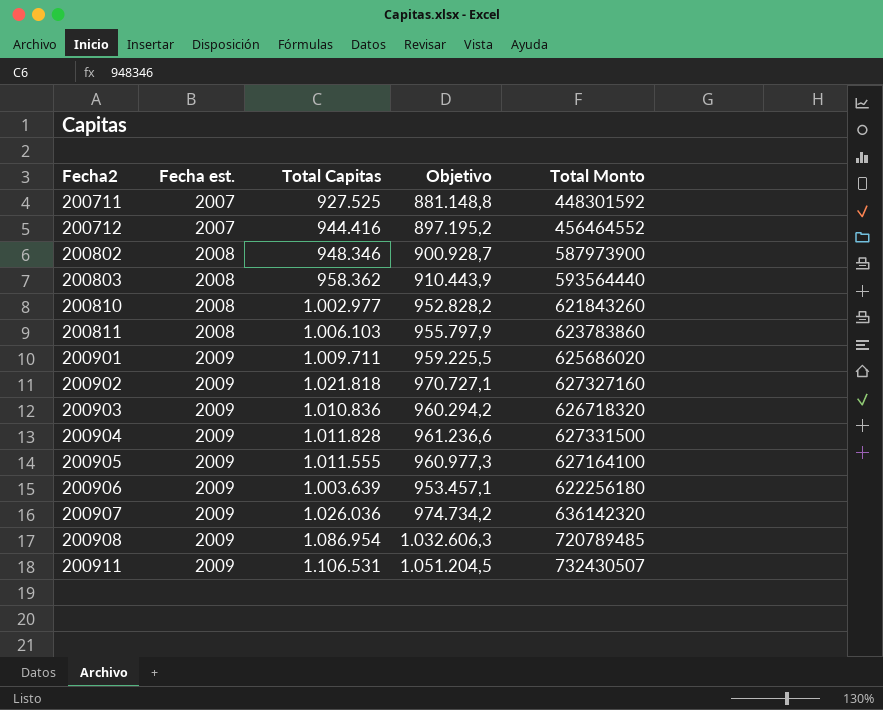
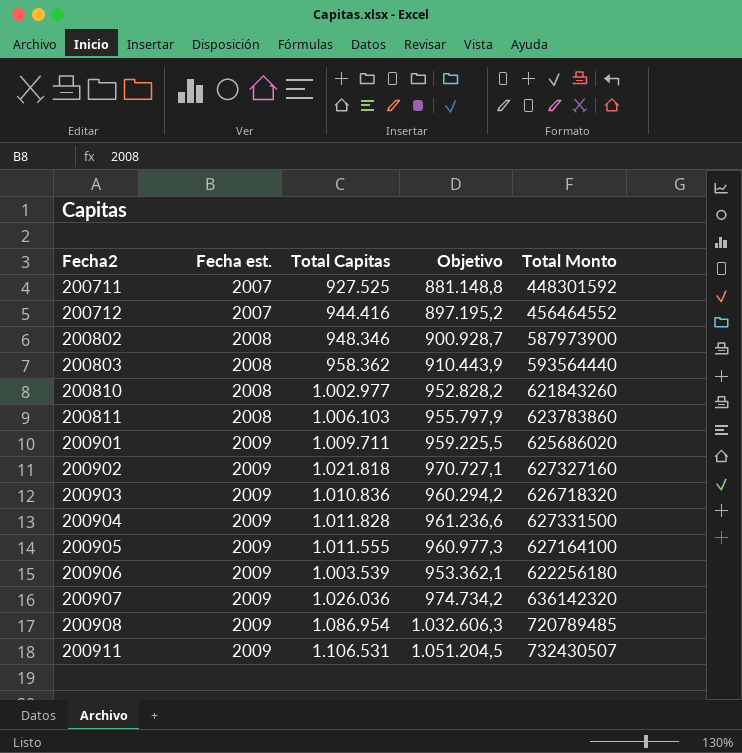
200906 | Total Capitas: 1.003.639 -> 1.003.539
200906 | Objetivo: 953.457,1 -> 953.362,1

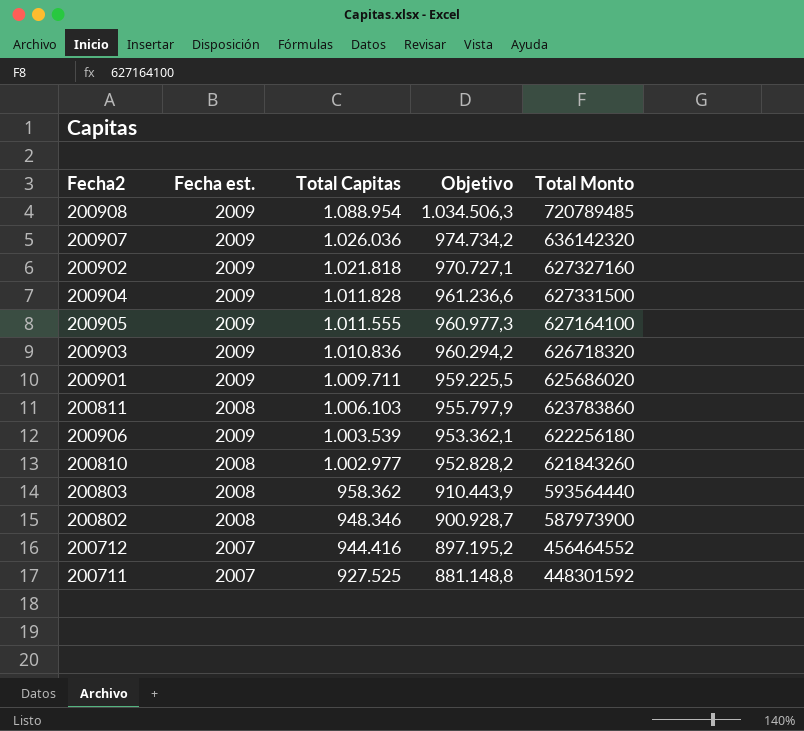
row order: Fecha2 ascending -> Total Capitas descending
row 200911: 2009 | 1.106.531 | 1.051.204,5 | 732430507 -> none
200908 | Total Capitas: 1.086.954 -> 1.088.954
200908 | Objetivo: 1.032.606,3 -> 1.034.506,3

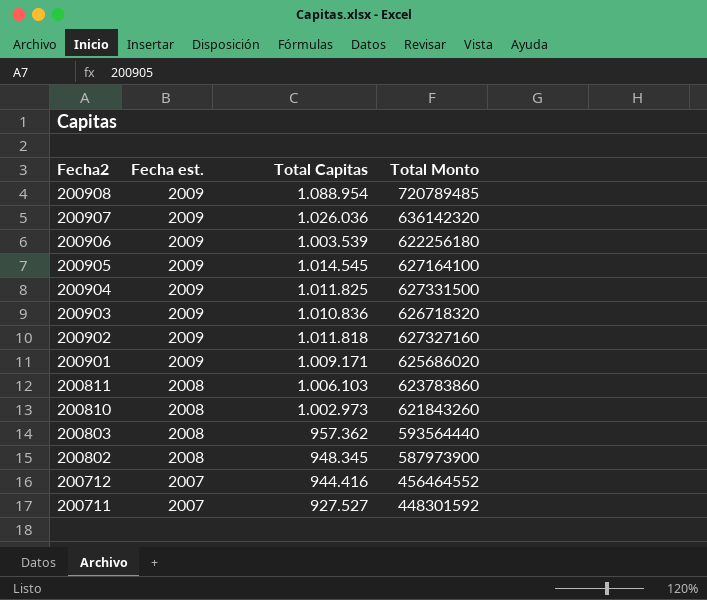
row order: Total Capitas descending -> Fecha2 descending
column Objetivo | formula: [Total Capitas] * 0,95 -> none
200905 | Total Capitas: 1.011.555 -> 1.014.545
200904 | Total Capitas: 1.011.828 -> 1.011.825
200902 | Total Capitas: 1.021.818 -> 1.011.818
200901 | Total Capitas: 1.009.711 -> 1.009.171
200810 | Total Capitas: 1.002.977 -> 1.002.973
200803 | Total Capitas: 958.362 -> 957.362
200802 | Total Capitas: 948.346 -> 948.345
200711 | Total Capitas: 927.525 -> 927.527

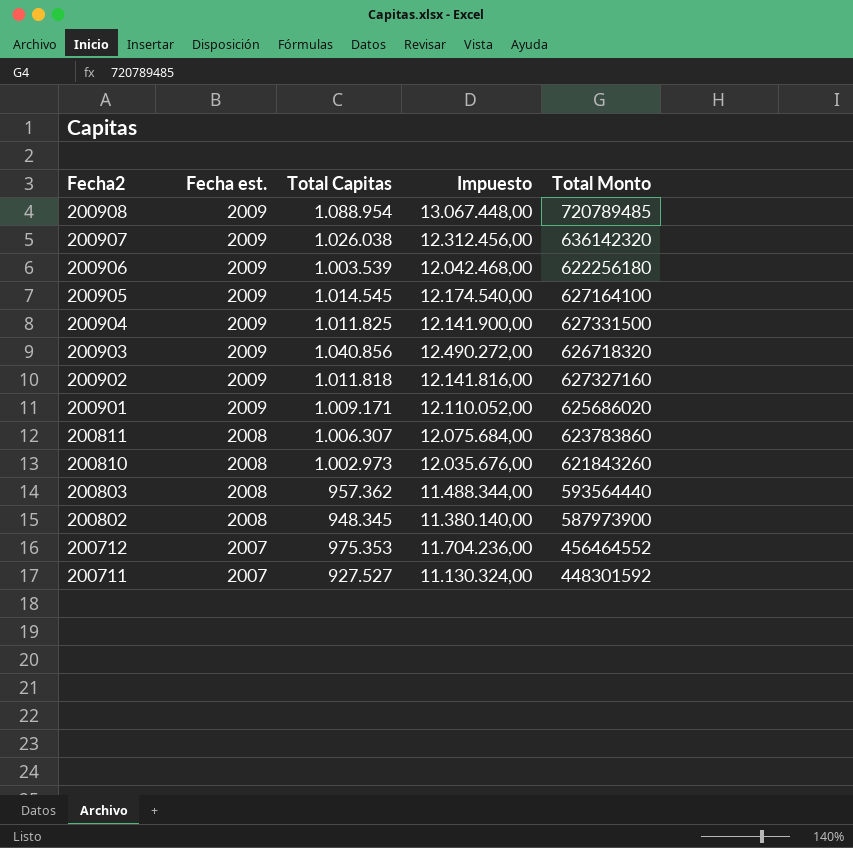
column Impuesto | formula: none -> [Total Capitas] * 12
200907 | Total Capitas: 1.026.036 -> 1.026.038
200903 | Total Capitas: 1.010.836 -> 1.040.856
200811 | Total Capitas: 1.006.103 -> 1.006.307
200712 | Total Capitas: 944.416 -> 975.353

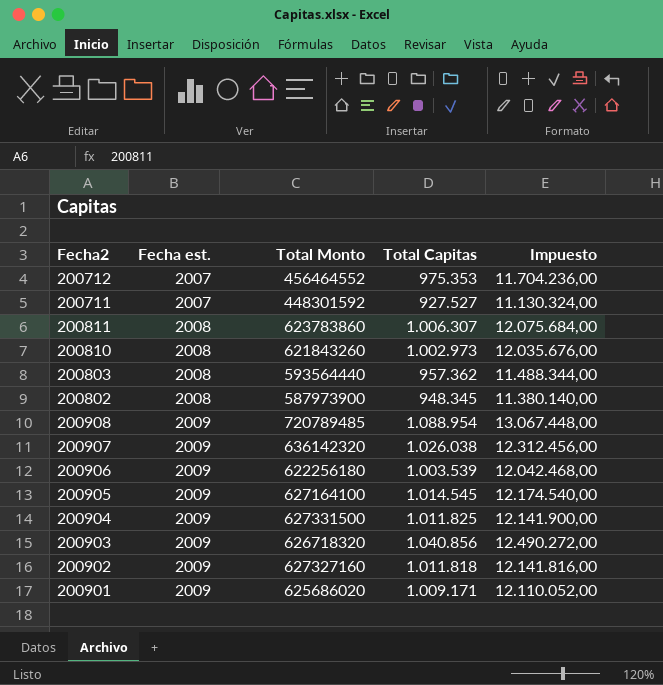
row order: Fecha2 descending -> Fecha est. ascending
column Total Monto | position: 5 -> 3

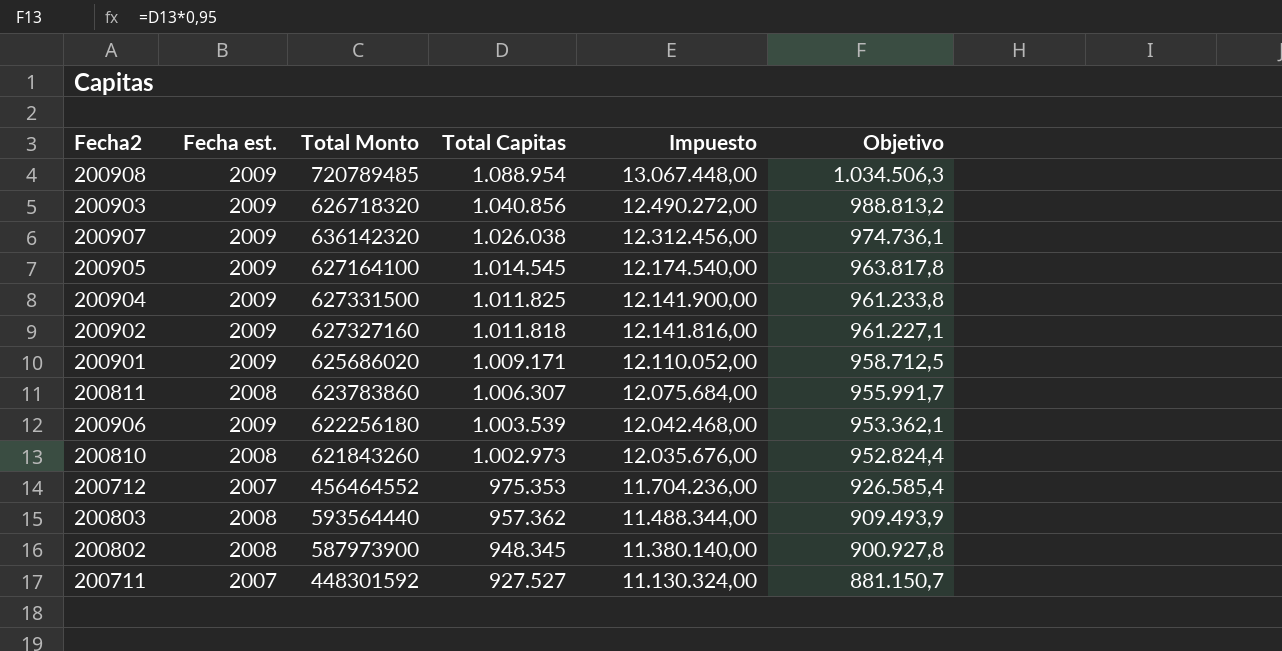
row order: Fecha est. ascending -> Total Capitas descending
column Objetivo | formula: none -> [Total Capitas] * 0,95

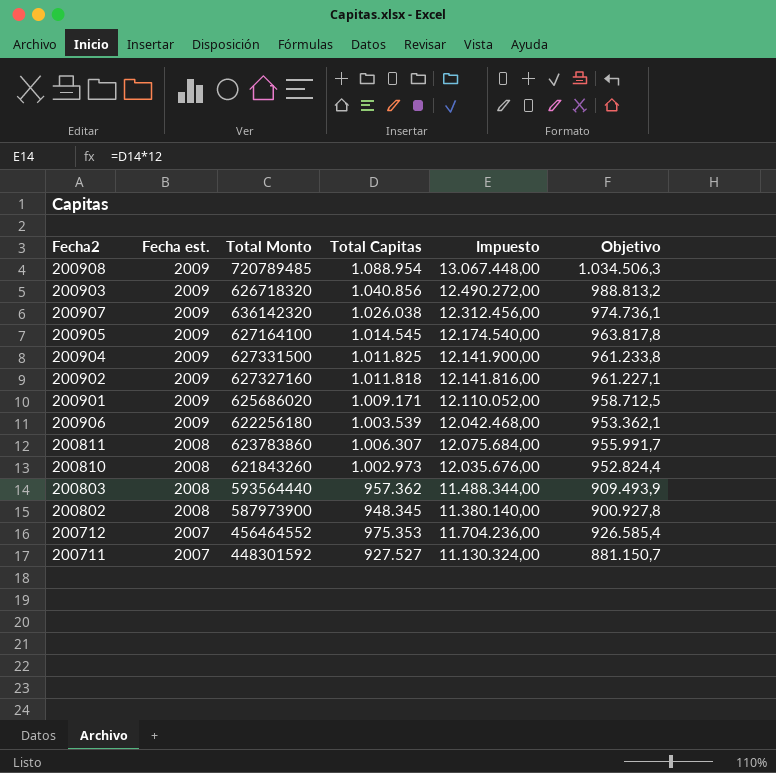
row order: Total Capitas descending -> Fecha est. descending

